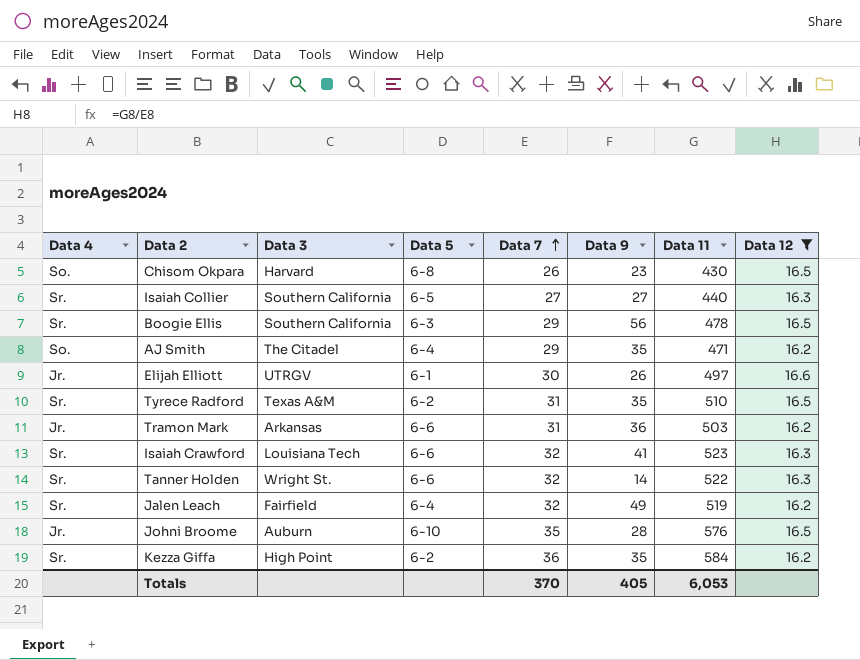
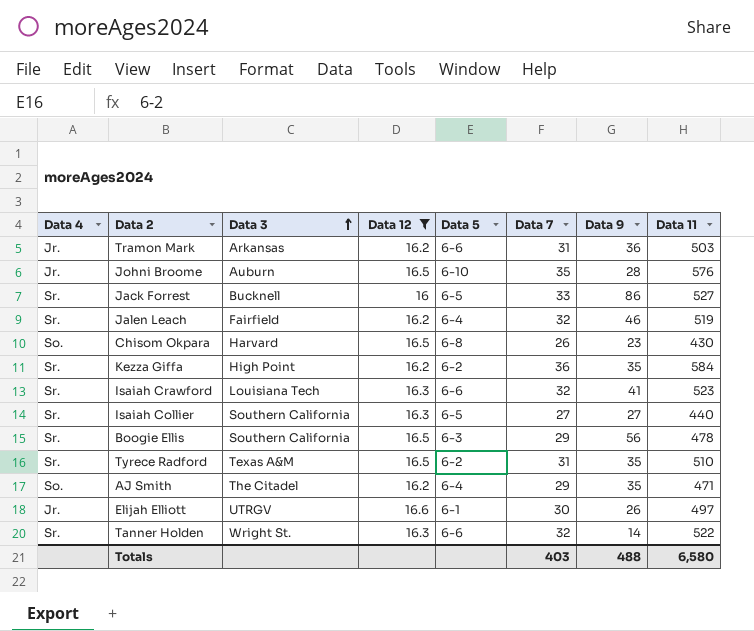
row order: Data 7 ascending -> Data 3 ascending
column Data 12 | position: 8 -> 4
row Jack Forrest: none -> Sr. | Bucknell | 16 | 6-5 | 33 | 86 | 527
Jalen Leach | Data 9: 49 -> 46
Totals | Data 7: 370 -> 403
Totals | Data 9: 405 -> 488
Totals | Data 11: 6,053 -> 6,580

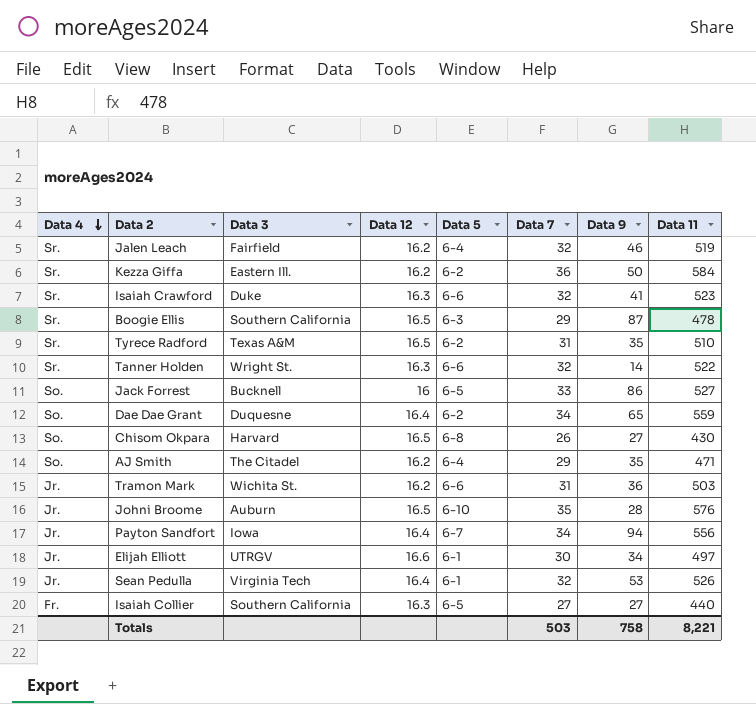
filter: Data 12 != 16.4 -> none
row order: Data 3 ascending -> Data 4 descending
Kezza Giffa | Data 3: High Point -> Eastern Ill.
Kezza Giffa | Data 9: 35 -> 50
Isaiah Crawford | Data 3: Louisiana Tech -> Duke
Boogie Ellis | Data 9: 56 -> 87
Jack Forrest | Data 4: Sr. -> So.
Chisom Okpara | Data 9: 23 -> 27
Tramon Mark | Data 3: Arkansas -> Wichita St.
Elijah Elliott | Data 9: 26 -> 34
Isaiah Collier | Data 4: Sr. -> Fr.
Totals | Data 7: 403 -> 503
Totals | Data 9: 488 -> 758
Totals | Data 11: 6,580 -> 8,221

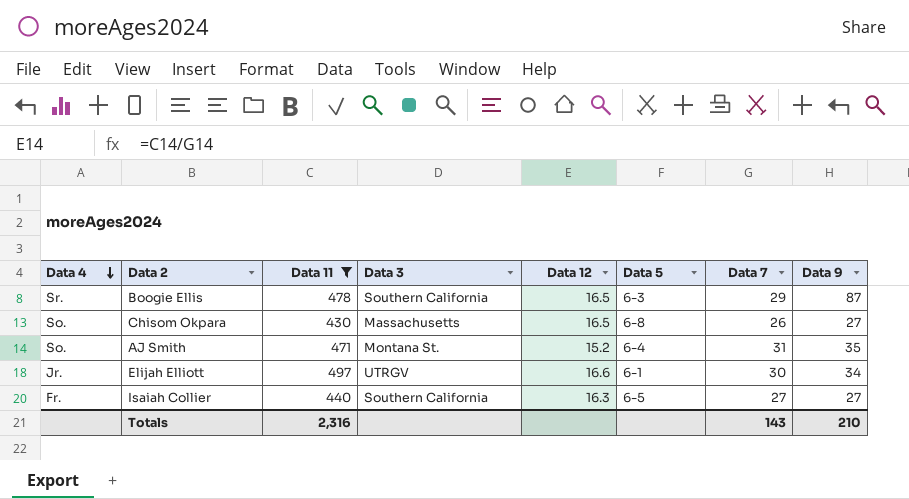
filter: none -> Data 11 <= 497
column Data 11 | position: 8 -> 3
Chisom Okpara | Data 3: Harvard -> Massachusetts
AJ Smith | Data 3: The Citadel -> Montana St.
AJ Smith | Data 12: 16.2 -> 15.2
AJ Smith | Data 7: 29 -> 31
Totals | Data 11: 8,221 -> 2,316
Totals | Data 7: 503 -> 143
Totals | Data 9: 758 -> 210

